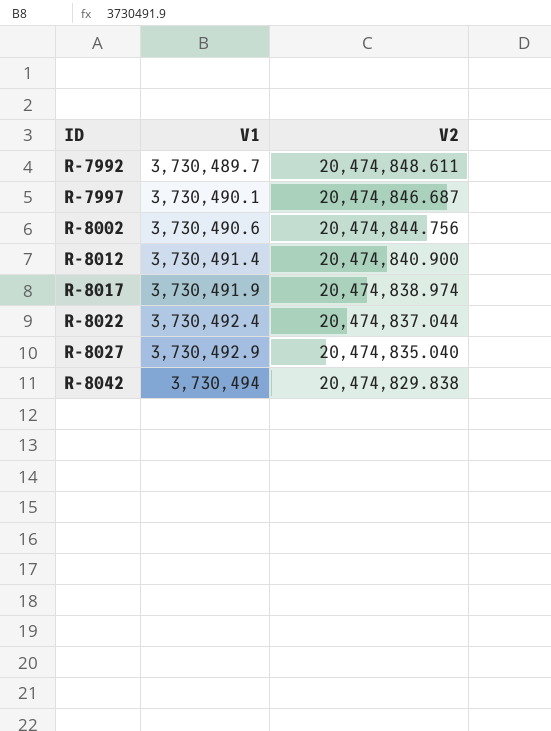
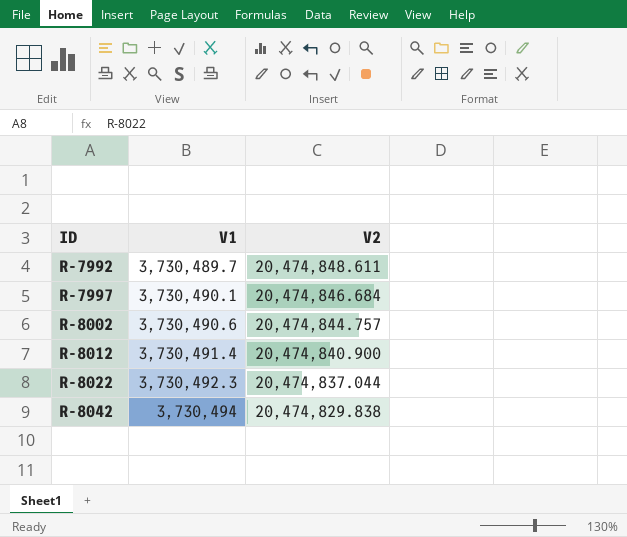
row R-8017: 3,730,491.9 | 20,474,838.974 -> none
row R-8027: 3,730,492.9 | 20,474,835.040 -> none
R-7997 | V2: 20,474,846.687 -> 20,474,846.684
R-8002 | V2: 20,474,844.756 -> 20,474,844.757
R-8022 | V1: 3,730,492.4 -> 3,730,492.3

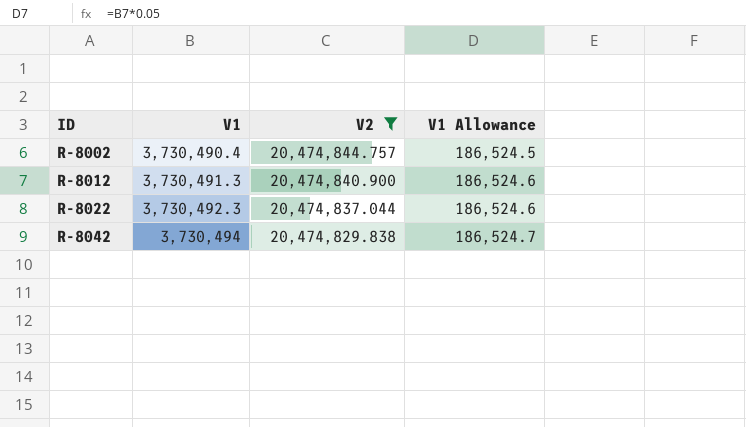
filter: none -> V2 <= 20,474,844.757
column V1 Allowance | formula: none -> [V1] * 0.05
R-8002 | V1: 3,730,490.6 -> 3,730,490.4
R-8012 | V1: 3,730,491.4 -> 3,730,491.3

